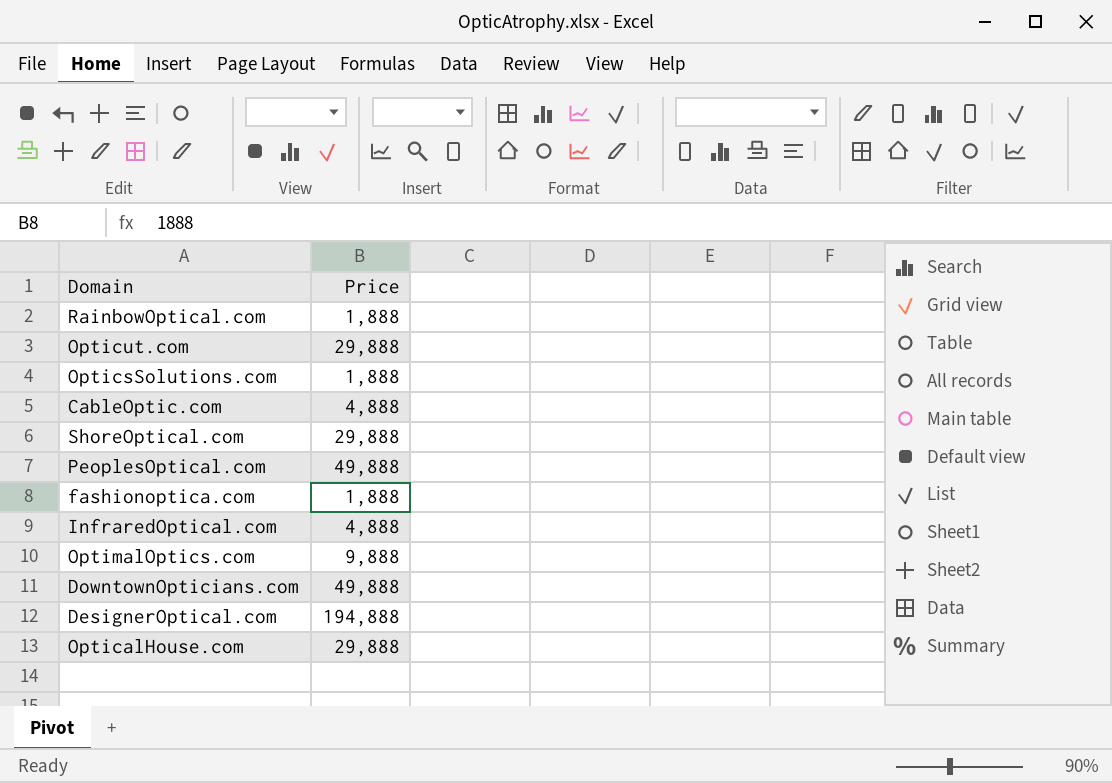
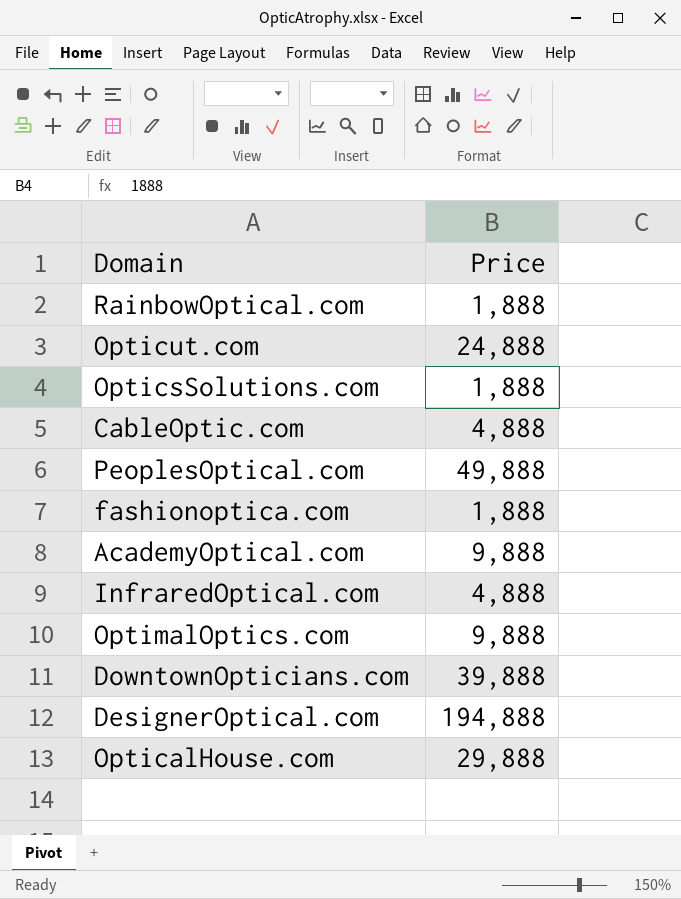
row ShoreOptical.com: 29,888 -> none
Opticut.com | Price: 29,888 -> 24,888
row AcademyOptical.com: none -> 9,888
DowntownOpticians.com | Price: 49,888 -> 39,888

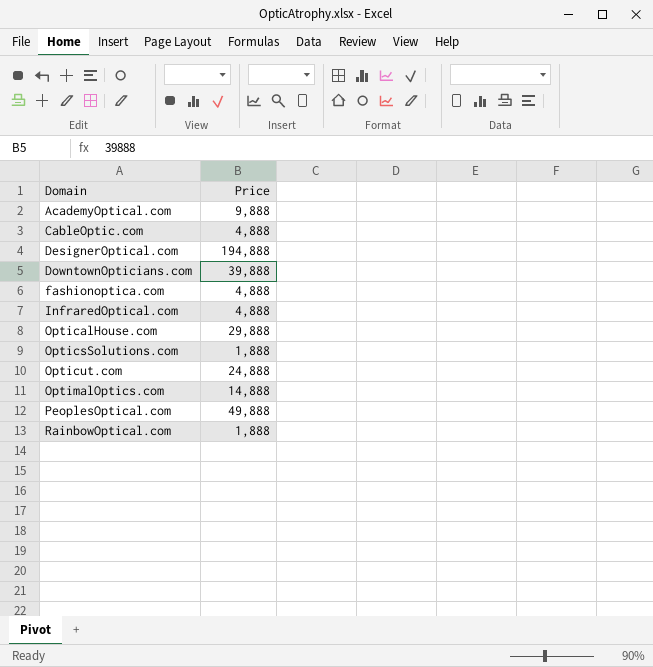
row order: none -> Domain ascending
fashionoptica.com | Price: 1,888 -> 4,888
OptimalOptics.com | Price: 9,888 -> 14,888

